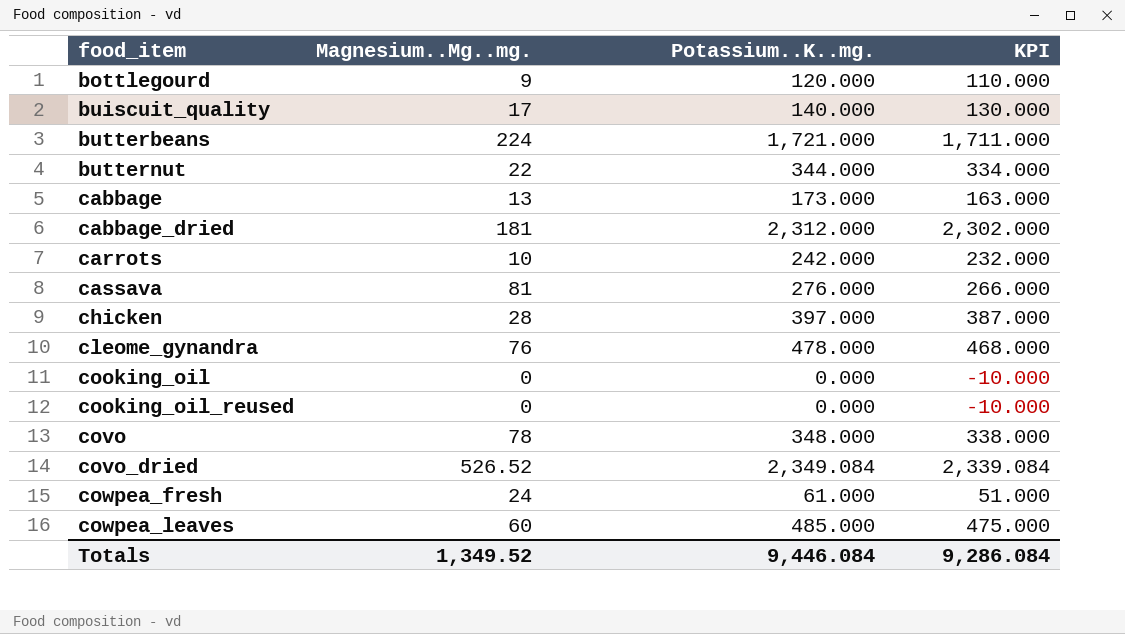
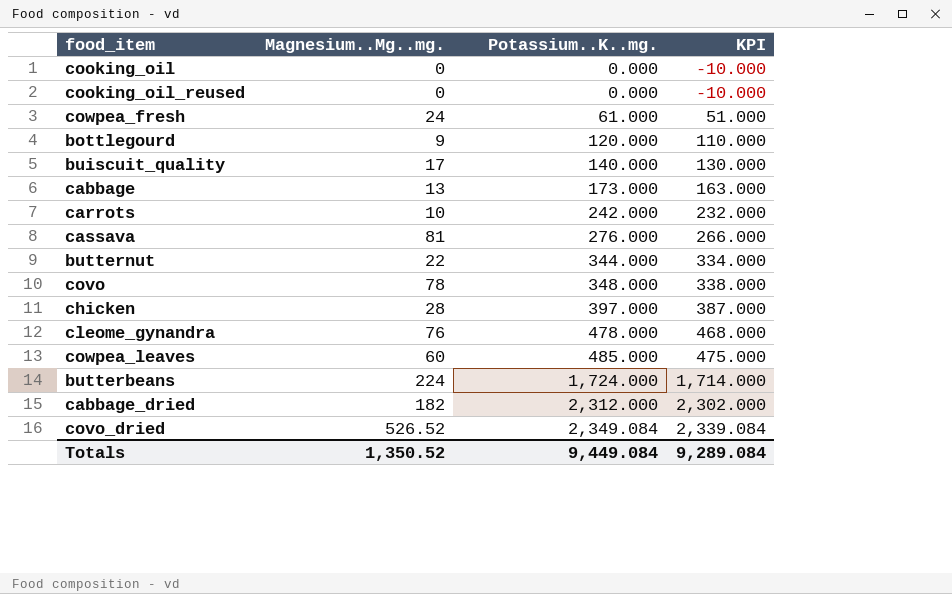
row order: food_item ascending -> Potassium..K..mg. ascending
butterbeans | Potassium..K..mg.: 1,721.000 -> 1,724.000
butterbeans | KPI: 1,711.000 -> 1,714.000
cabbage_dried | Magnesium..Mg..mg.: 181 -> 182
Totals | Magnesium..Mg..mg.: 1,349.52 -> 1,350.52
Totals | Potassium..K..mg.: 9,446.084 -> 9,449.084
Totals | KPI: 9,286.084 -> 9,289.084

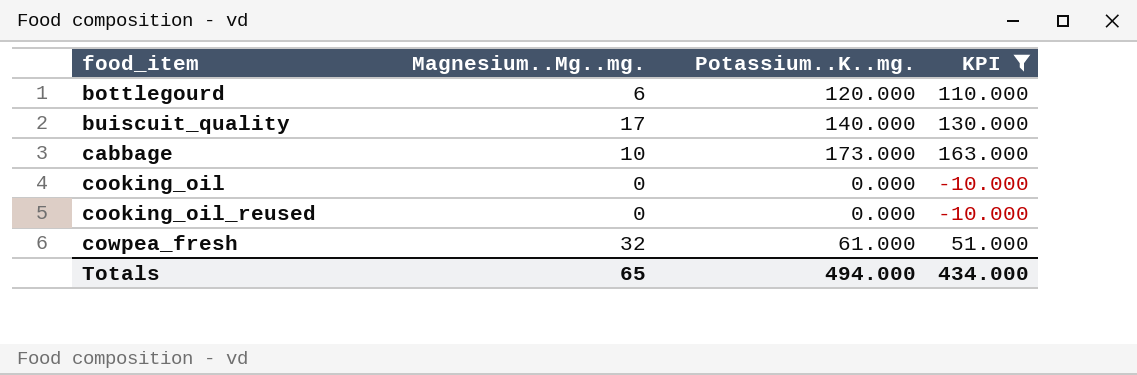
filter: none -> KPI <= 163.000
row order: Potassium..K..mg. ascending -> food_item ascending
bottlegourd | Magnesium..Mg..mg.: 9 -> 6
cabbage | Magnesium..Mg..mg.: 13 -> 10
cowpea_fresh | Magnesium..Mg..mg.: 24 -> 32
Totals | Magnesium..Mg..mg.: 1,350.52 -> 65
Totals | Potassium..K..mg.: 9,449.084 -> 494.000
Totals | KPI: 9,289.084 -> 434.000

